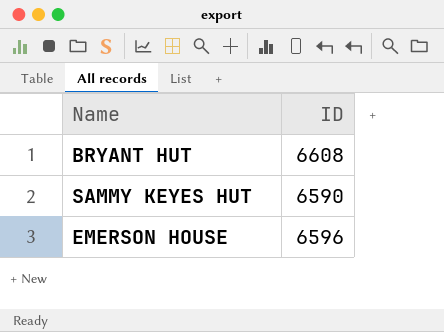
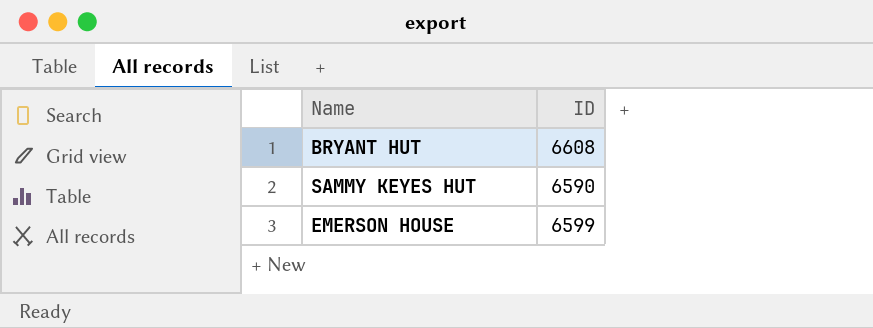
EMERSON HOUSE | ID: 6596 -> 6599

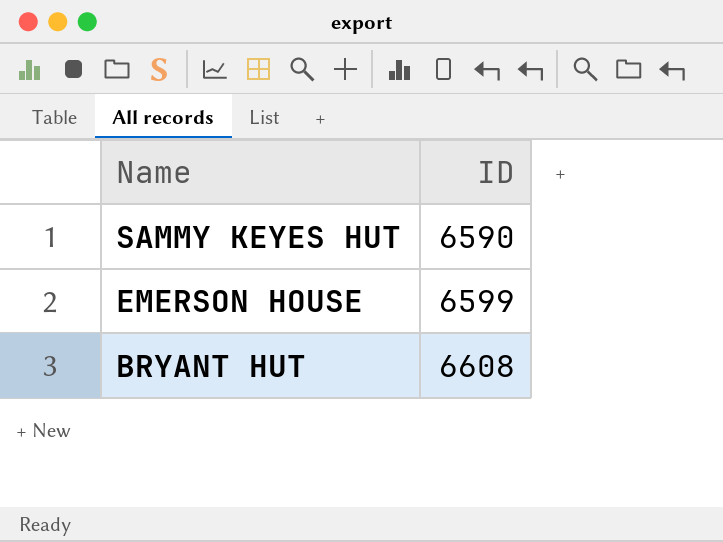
row order: none -> Name descending

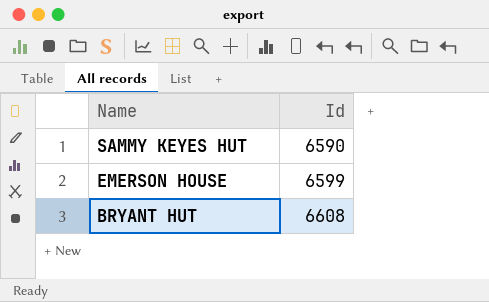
column name: ID -> Id

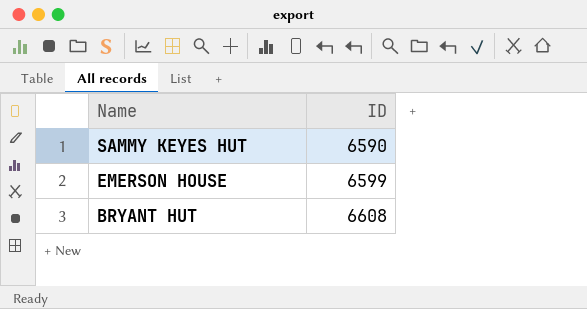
column name: Id -> ID

